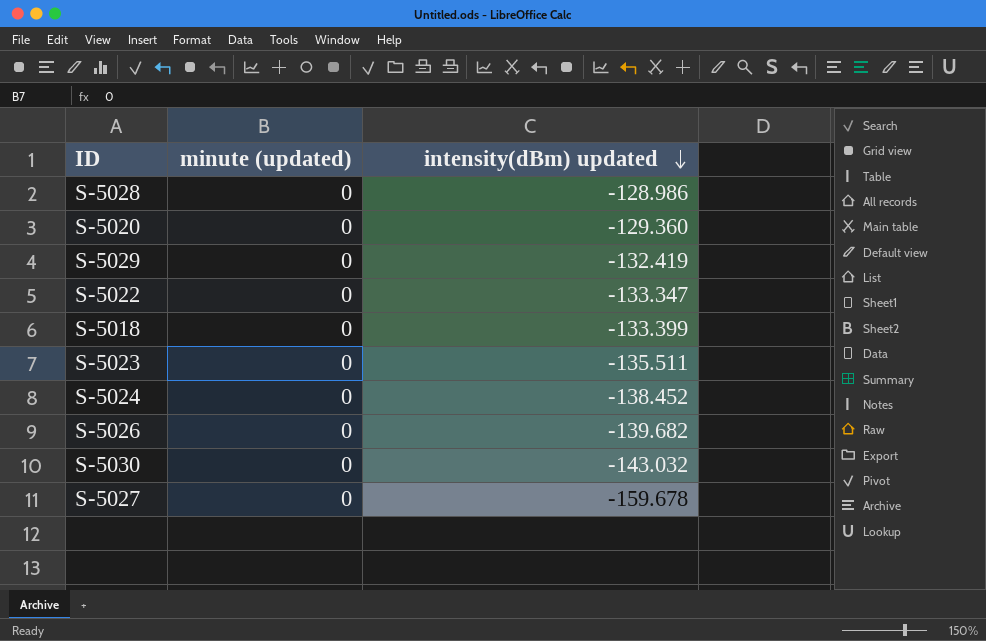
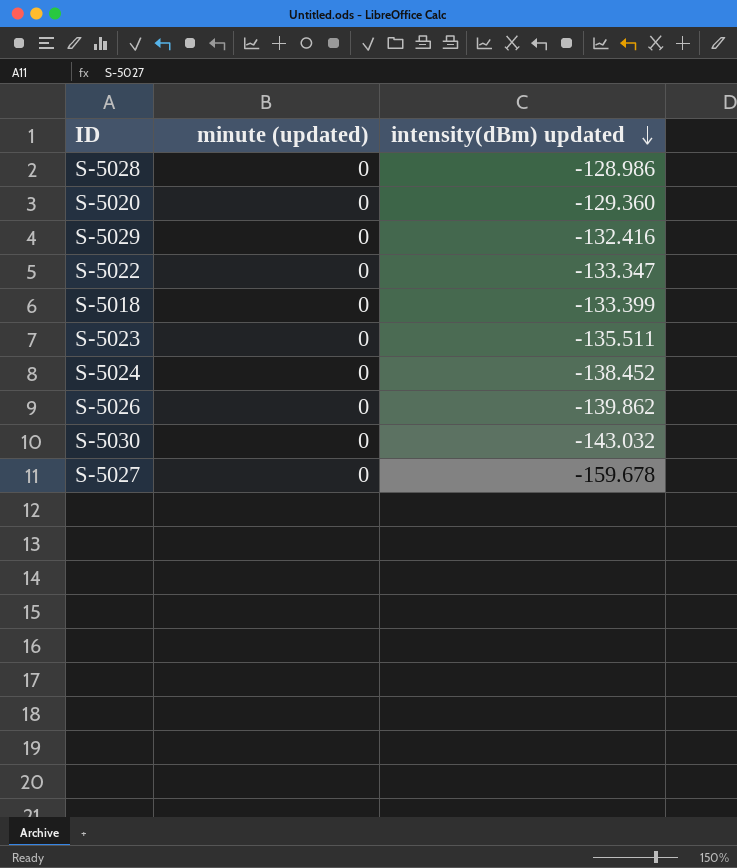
S-5029 | intensity(dBm) updated: -132.419 -> -132.416
S-5026 | intensity(dBm) updated: -139.682 -> -139.862

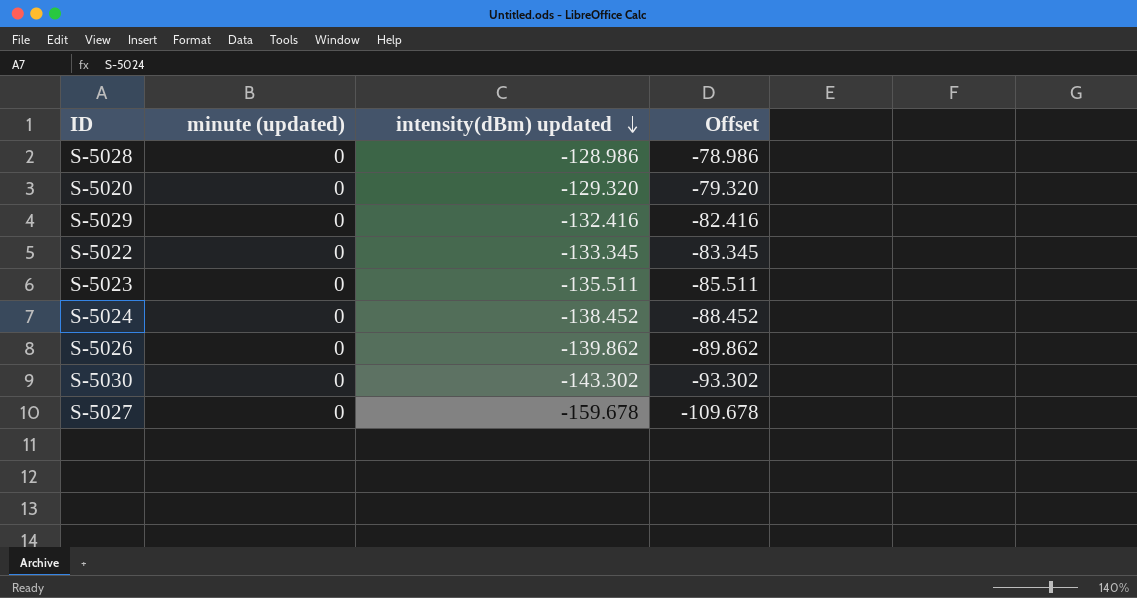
column Offset | formula: none -> [intensity(dBm) updated] + 50
row S-5018: 0 | -133.399 -> none
S-5020 | intensity(dBm) updated: -129.360 -> -129.320
S-5022 | intensity(dBm) updated: -133.347 -> -133.345
S-5030 | intensity(dBm) updated: -143.032 -> -143.302

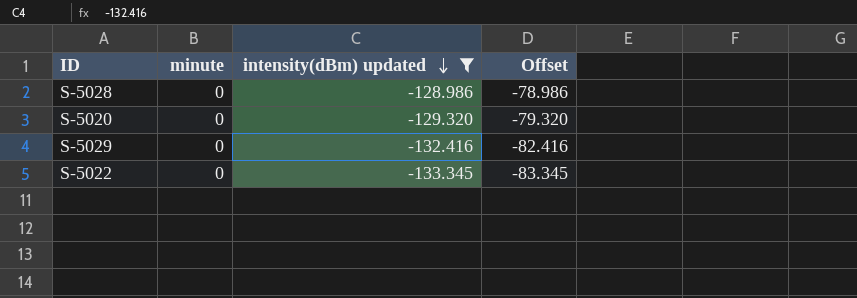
filter: none -> intensity(dBm) updated >= -133.345
column name: minute (updated) -> minute

